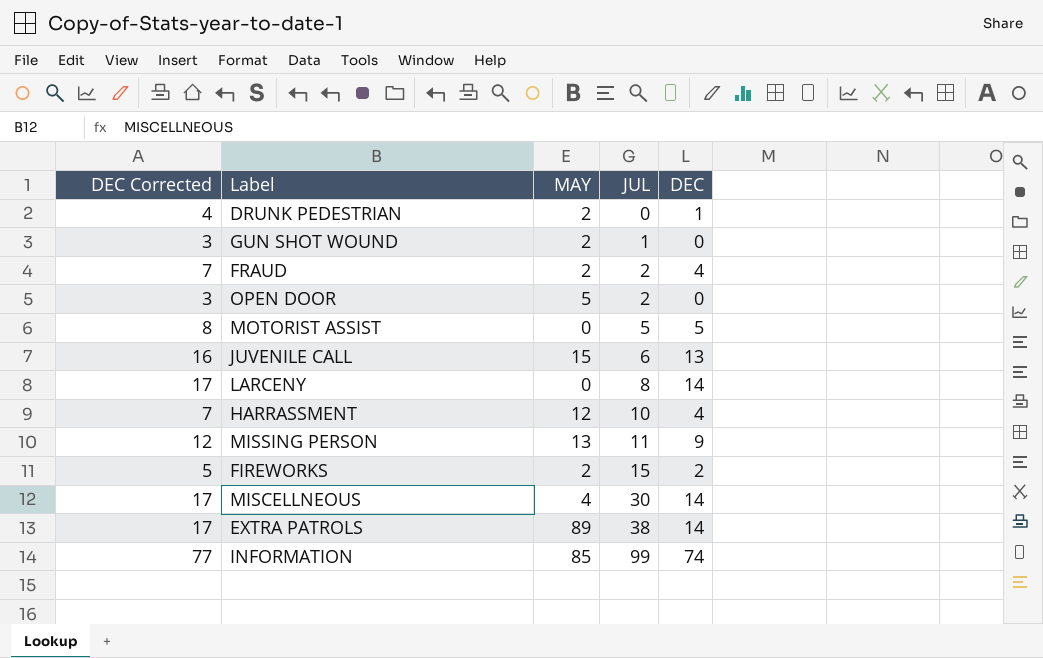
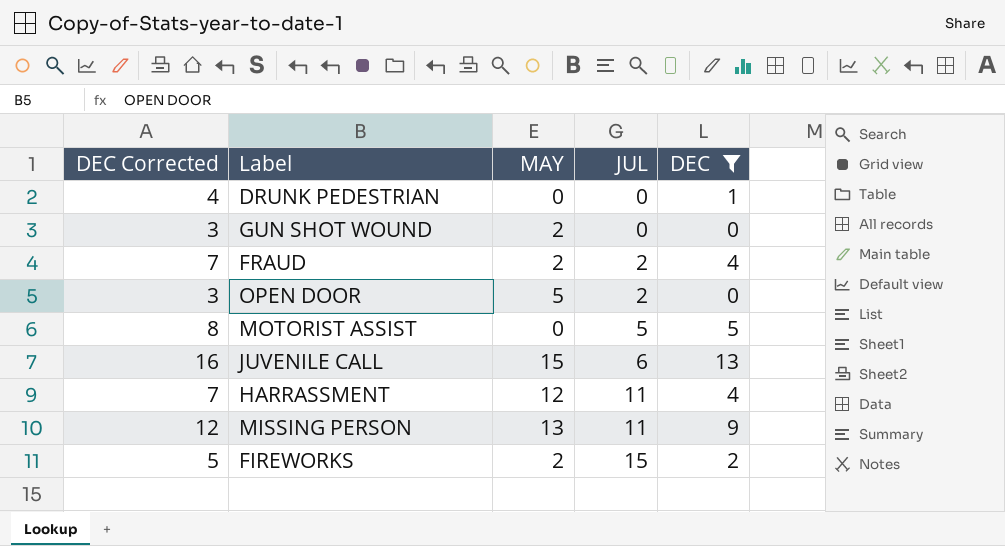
filter: none -> DEC <= 13
DRUNK PEDESTRIAN | MAY: 2 -> 0
GUN SHOT WOUND | JUL: 1 -> 0
HARRASSMENT | JUL: 10 -> 11

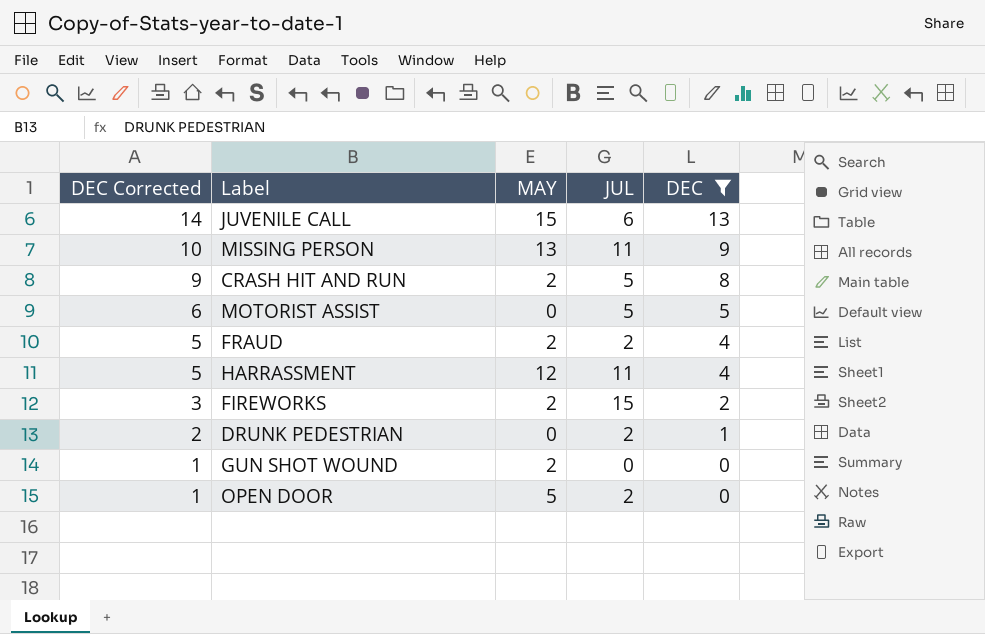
row order: JUL ascending -> DEC Corrected descending
column DEC Corrected | formula: [DEC] + 3 -> [DEC] + 1
row CRASH HIT AND RUN: none -> 9 | 2 | 5 | 8
DRUNK PEDESTRIAN | JUL: 0 -> 2

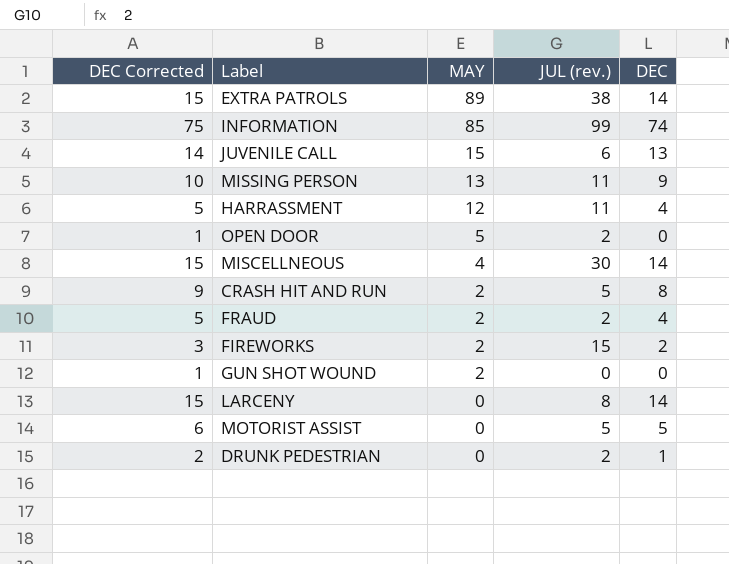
filter: DEC <= 13 -> none
row order: DEC Corrected descending -> MAY descending
column name: JUL -> JUL (rev.)

